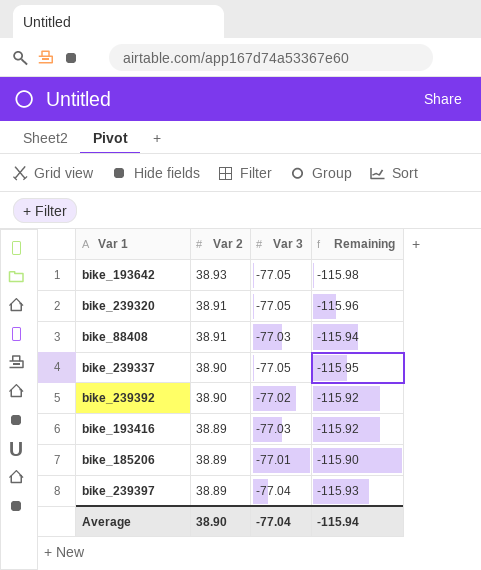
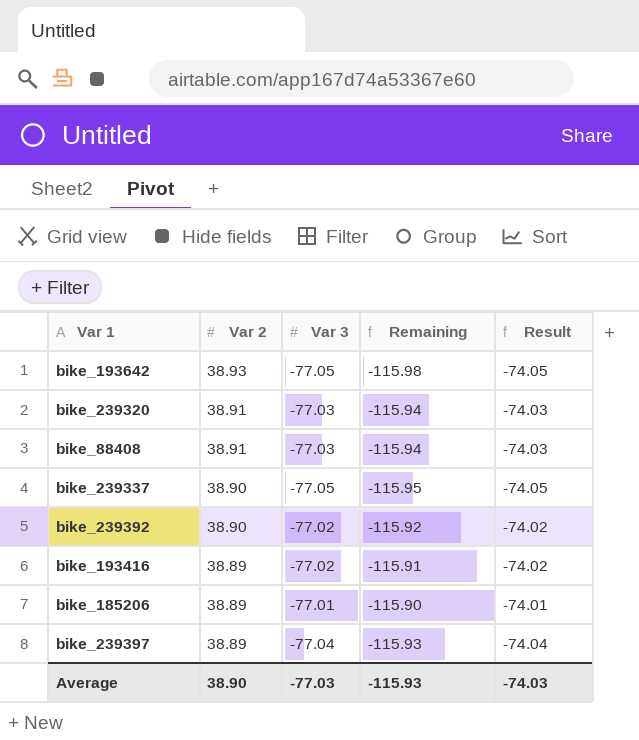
column Result | formula: none -> [Var 3] + 3
bike_239320 | Var 3: -77.05 -> -77.03
bike_239320 | Remaining: -115.96 -> -115.94
bike_193416 | Var 3: -77.03 -> -77.02
bike_193416 | Remaining: -115.92 -> -115.91
Average | Var 3: -77.04 -> -77.03
Average | Remaining: -115.94 -> -115.93

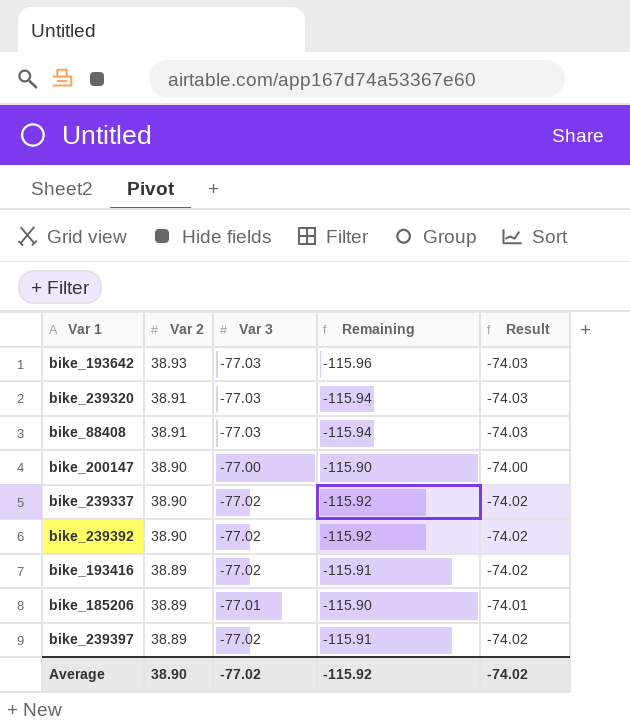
bike_193642 | Var 3: -77.05 -> -77.03
bike_193642 | Remaining: -115.98 -> -115.96
bike_193642 | Result: -74.05 -> -74.03
row bike_200147: none -> 38.90 | -77.00 | -115.90 | -74.00
bike_239337 | Var 3: -77.05 -> -77.02
bike_239337 | Remaining: -115.95 -> -115.92
bike_239337 | Result: -74.05 -> -74.02
bike_239397 | Var 3: -77.04 -> -77.02
bike_239397 | Remaining: -115.93 -> -115.91
bike_239397 | Result: -74.04 -> -74.02
Average | Var 3: -77.03 -> -77.02
Average | Remaining: -115.93 -> -115.92
Average | Result: -74.03 -> -74.02

